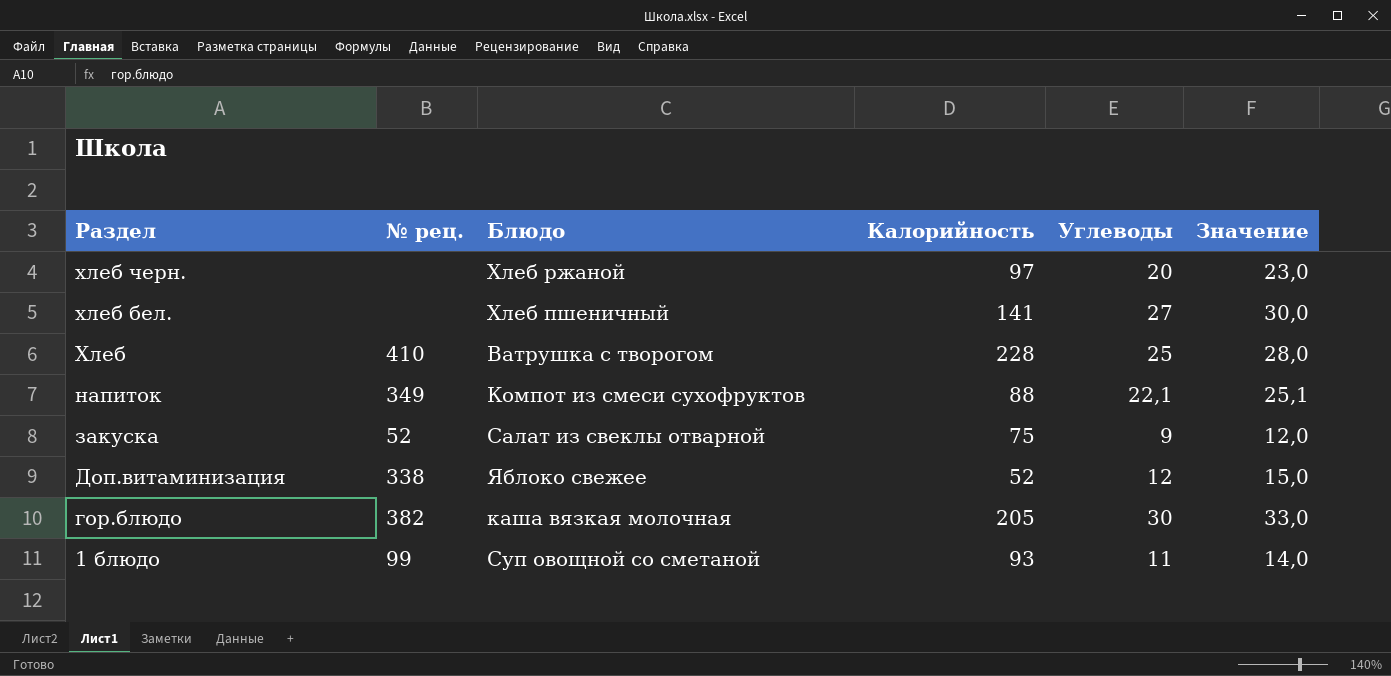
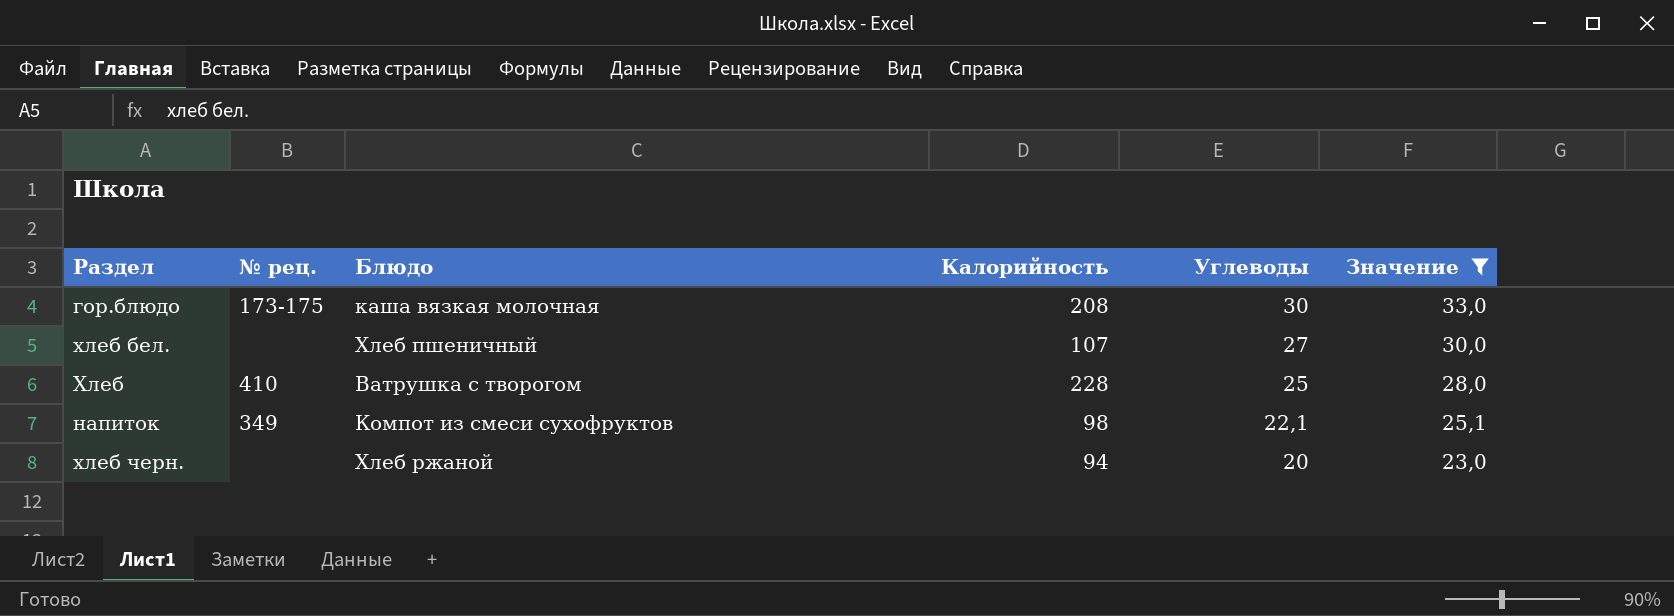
filter: none -> Значение >= 23,0
row order: Раздел descending -> Углеводы descending
гор.блюдо | № рец.: 382 -> 173-175
гор.блюдо | Калорийность: 205 -> 208
хлеб бел. | Калорийность: 141 -> 107
напиток | Калорийность: 88 -> 98
хлеб черн. | Калорийность: 97 -> 94

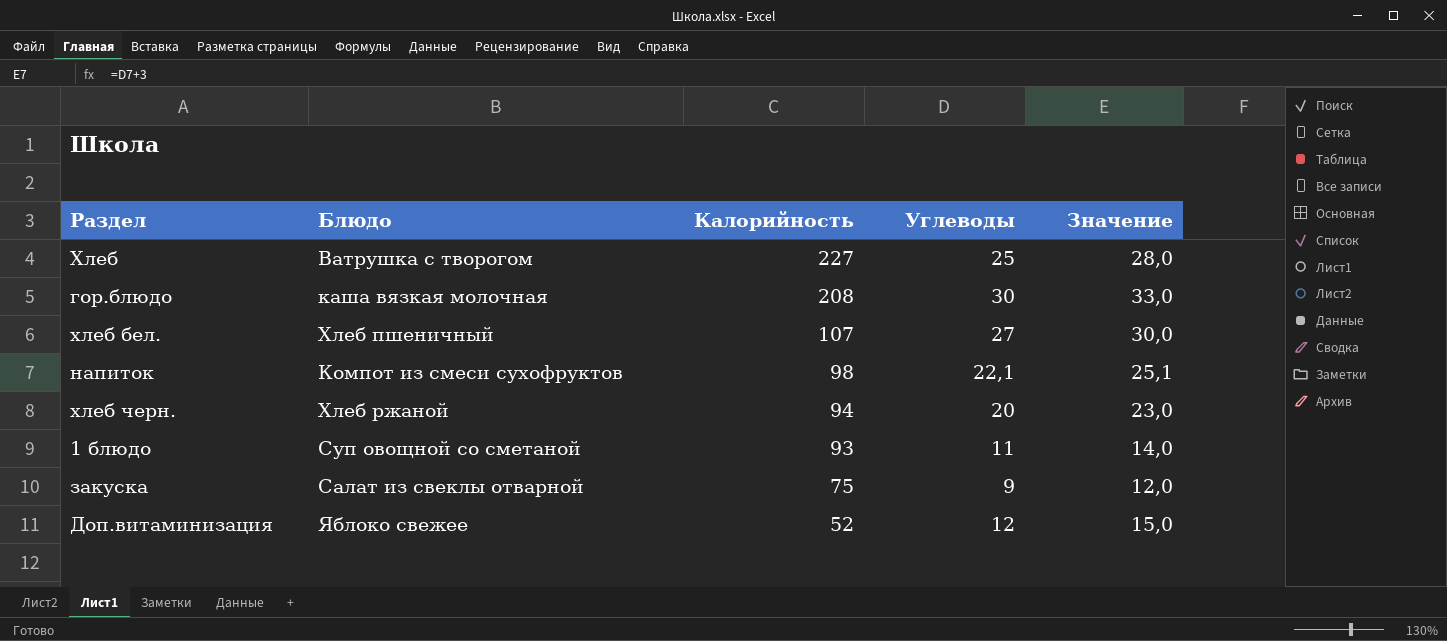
filter: Значение >= 23,0 -> none
row order: Углеводы descending -> Калорийность descending
column № рец. | position: 2 -> none
Хлеб | Калорийность: 228 -> 227

